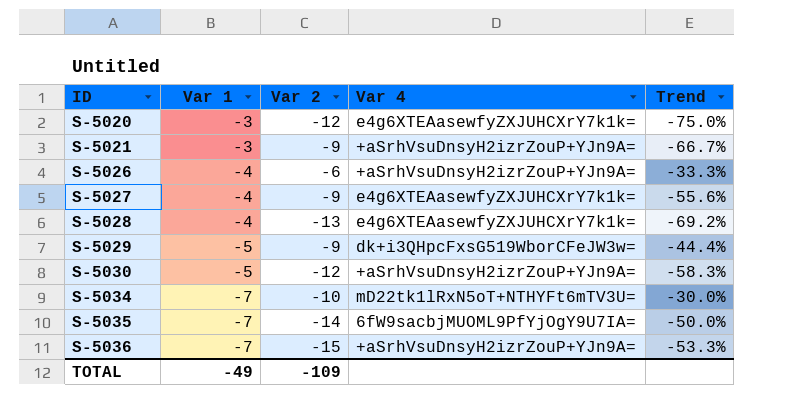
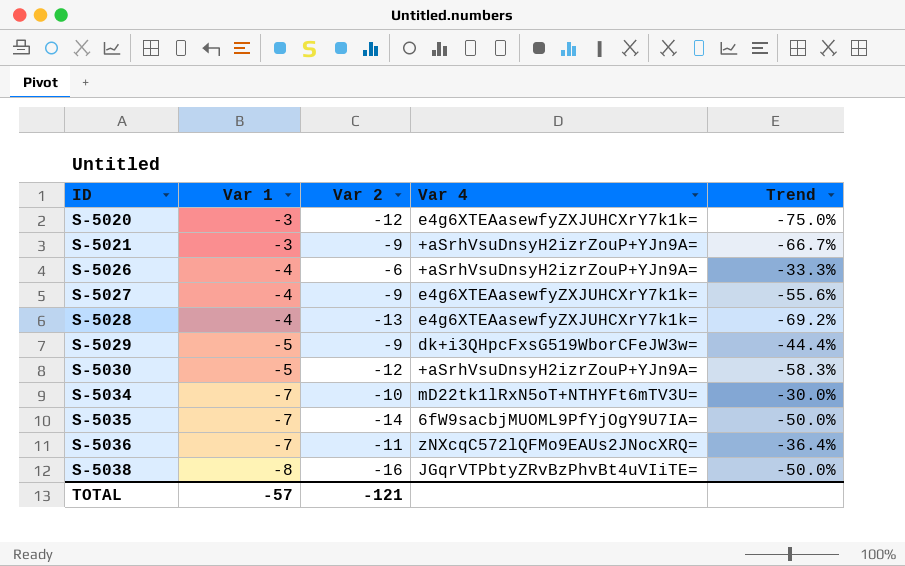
S-5036 | Var 2: -15 -> -11
S-5036 | Var 4: +aSrhVsuDnsyH2izrZouP+YJn9A= -> zNXcqC572lQFMo9EAUs2JNocXRQ=
S-5036 | Trend: -53.3% -> -36.4%
row S-5038: none -> -8 | -16 | JGqrVTPbtyZRvBzPhvBt4uVIiTE= | -50.0%
TOTAL | Var 1: -49 -> -57
TOTAL | Var 2: -109 -> -121

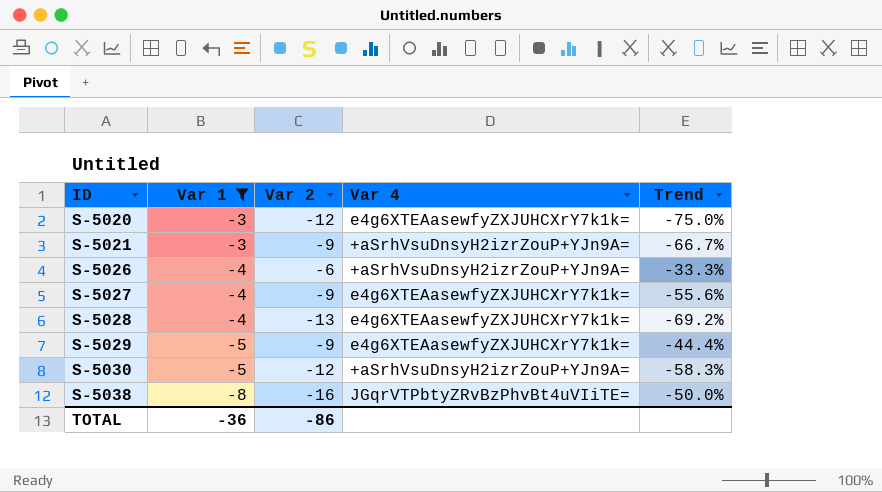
filter: none -> Var 1 != -7
S-5029 | Var 4: dk+i3QHpcFxsG519WborCFeJW3w= -> e4g6XTEAasewfyZXJUHCXrY7k1k=
TOTAL | Var 1: -57 -> -36
TOTAL | Var 2: -121 -> -86

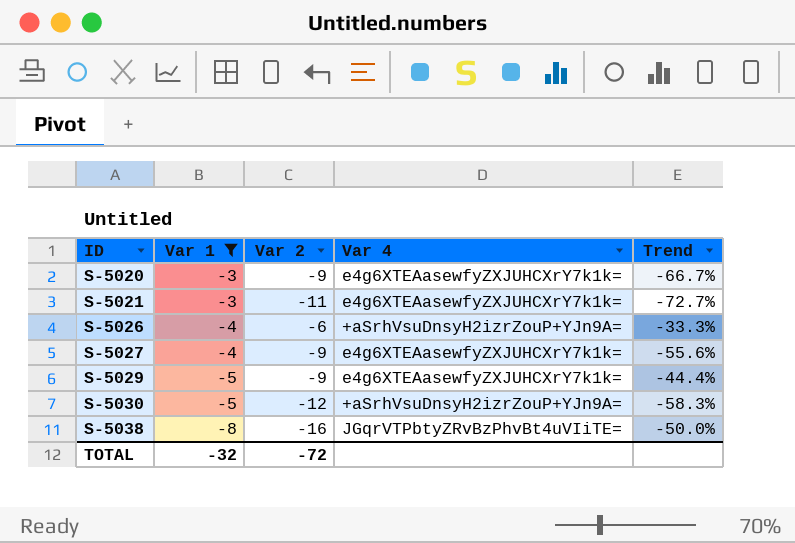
row S-5028: -4 | -13 | e4g6XTEAasewfyZXJUHCXrY7k1k= | -69.2% -> none
S-5020 | Var 2: -12 -> -9
S-5020 | Trend: -75.0% -> -66.7%
S-5021 | Var 2: -9 -> -11
S-5021 | Var 4: +aSrhVsuDnsyH2izrZouP+YJn9A= -> e4g6XTEAasewfyZXJUHCXrY7k1k=
S-5021 | Trend: -66.7% -> -72.7%
TOTAL | Var 1: -36 -> -32
TOTAL | Var 2: -86 -> -72

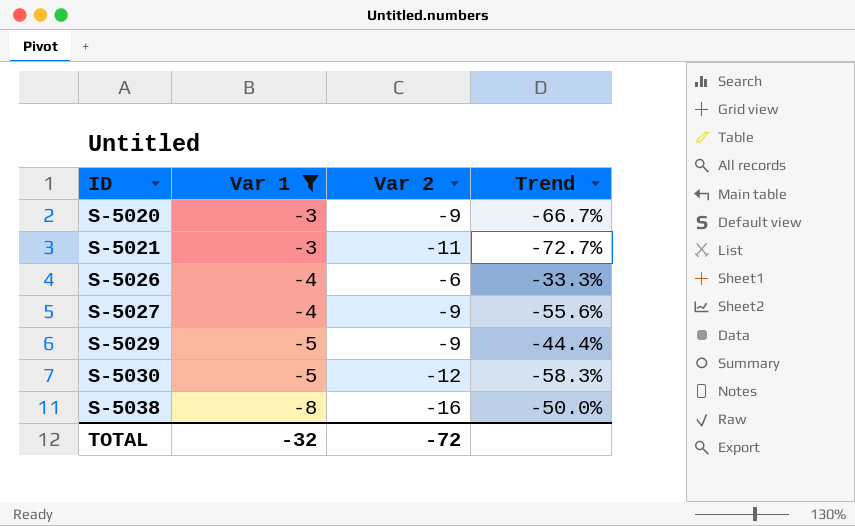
column Var 4 | position: 4 -> none

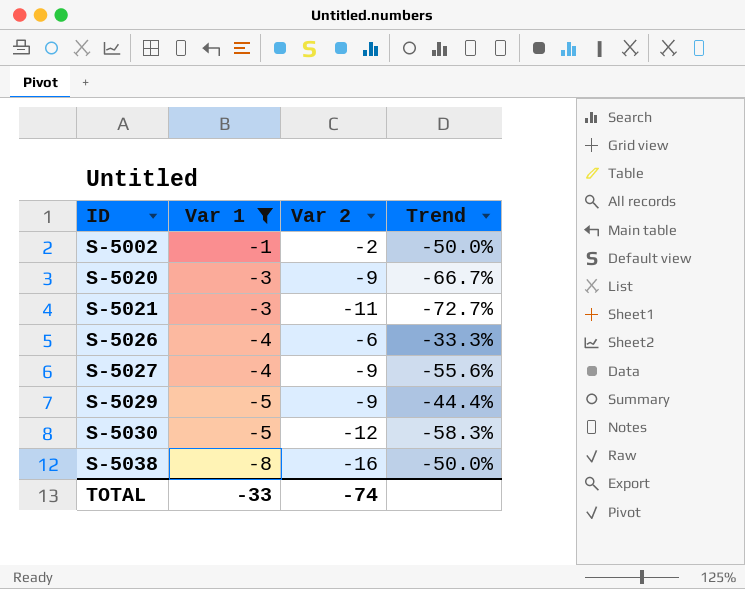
row S-5002: none -> -1 | -2 | -50.0%
TOTAL | Var 1: -32 -> -33
TOTAL | Var 2: -72 -> -74

